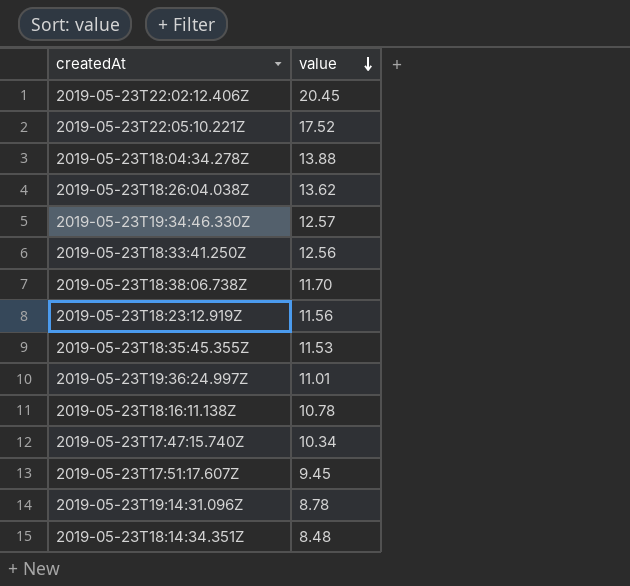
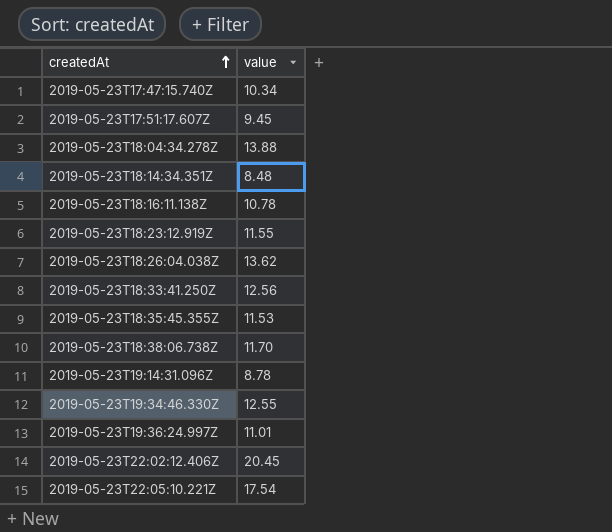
row order: value descending -> createdAt ascending
2019-05-23T18:23:12.919Z | value: 11.56 -> 11.55
2019-05-23T19:34:46.330Z | value: 12.57 -> 12.55
2019-05-23T22:05:10.221Z | value: 17.52 -> 17.54

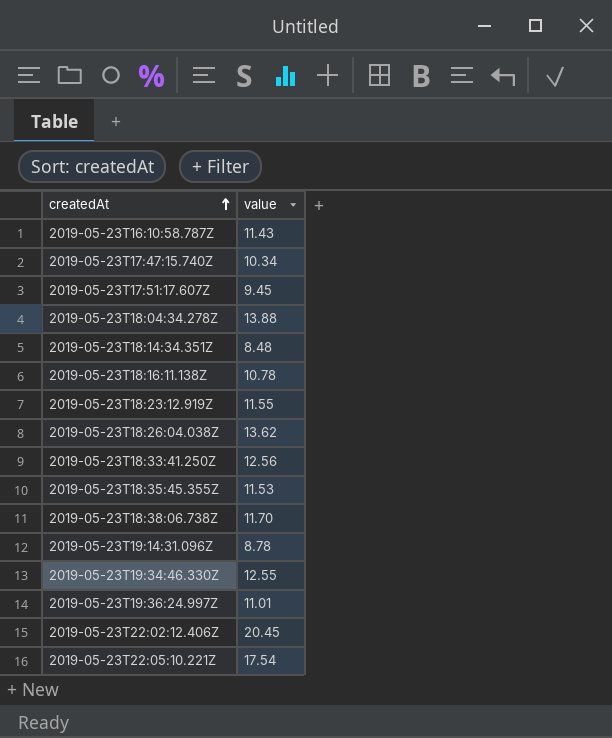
row 2019-05-23T16:10:58.787Z: none -> 11.43

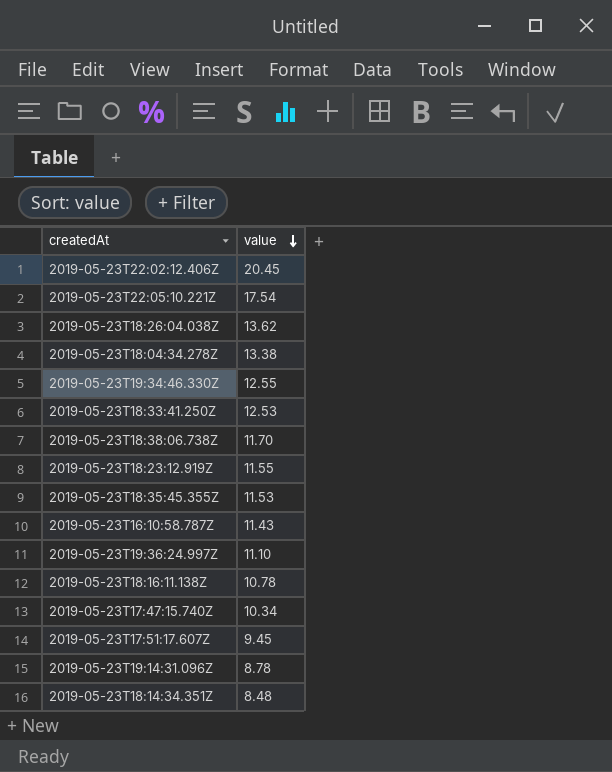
row order: createdAt ascending -> value descending
2019-05-23T18:04:34.278Z | value: 13.88 -> 13.38
2019-05-23T18:33:41.250Z | value: 12.56 -> 12.53
2019-05-23T19:36:24.997Z | value: 11.01 -> 11.10

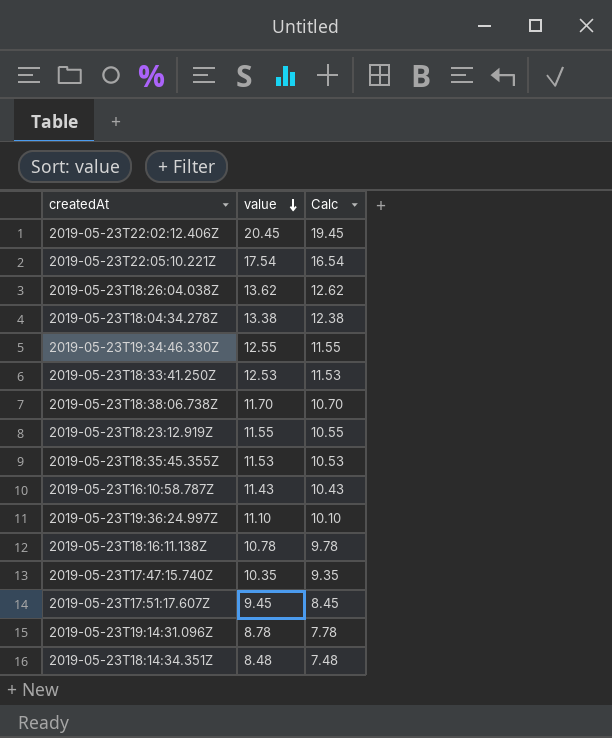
column Calc | formula: none -> [value] - 1
2019-05-23T17:47:15.740Z | value: 10.34 -> 10.35

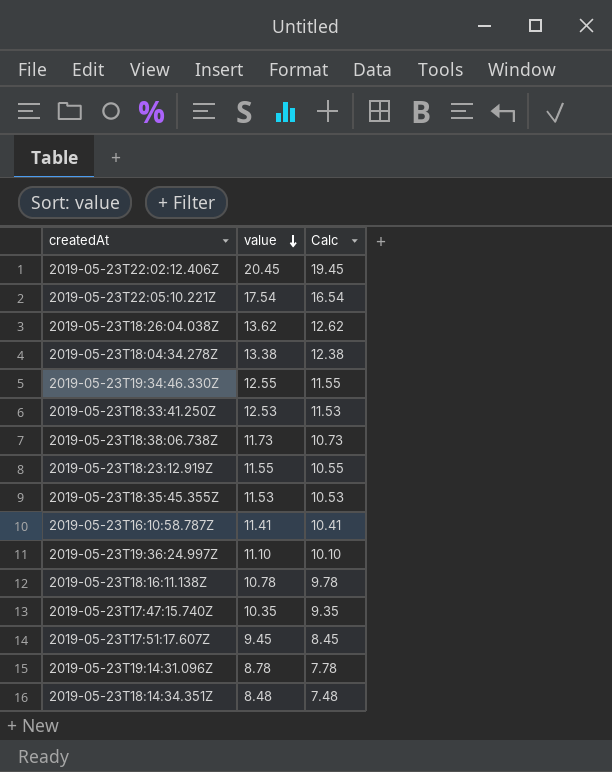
2019-05-23T18:38:06.738Z | value: 11.70 -> 11.73
2019-05-23T18:38:06.738Z | Calc: 10.70 -> 10.73
2019-05-23T16:10:58.787Z | value: 11.43 -> 11.41
2019-05-23T16:10:58.787Z | Calc: 10.43 -> 10.41

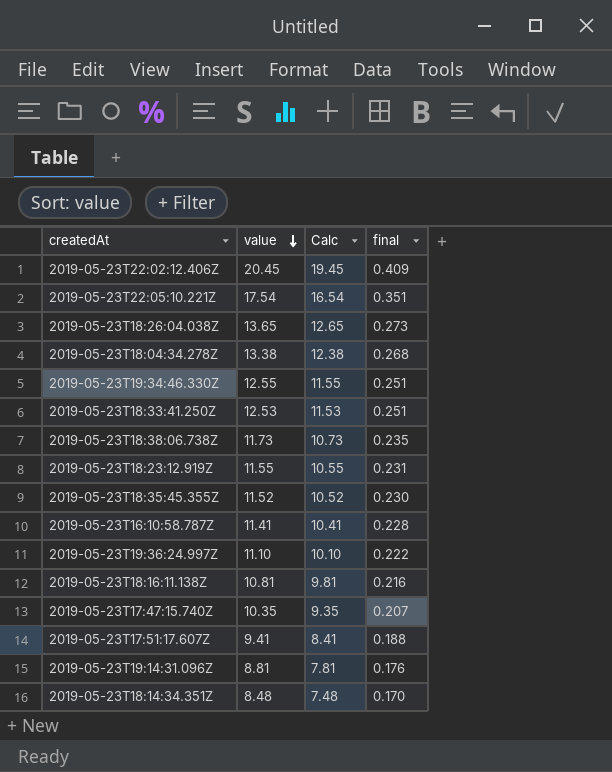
column final | formula: none -> [value] * 0.02
2019-05-23T18:26:04.038Z | value: 13.62 -> 13.65
2019-05-23T18:26:04.038Z | Calc: 12.62 -> 12.65
2019-05-23T18:35:45.355Z | value: 11.53 -> 11.52
2019-05-23T18:35:45.355Z | Calc: 10.53 -> 10.52
2019-05-23T18:16:11.138Z | value: 10.78 -> 10.81
2019-05-23T18:16:11.138Z | Calc: 9.78 -> 9.81
2019-05-23T17:51:17.607Z | value: 9.45 -> 9.41
2019-05-23T17:51:17.607Z | Calc: 8.45 -> 8.41
2019-05-23T19:14:31.096Z | value: 8.78 -> 8.81
2019-05-23T19:14:31.096Z | Calc: 7.78 -> 7.81

